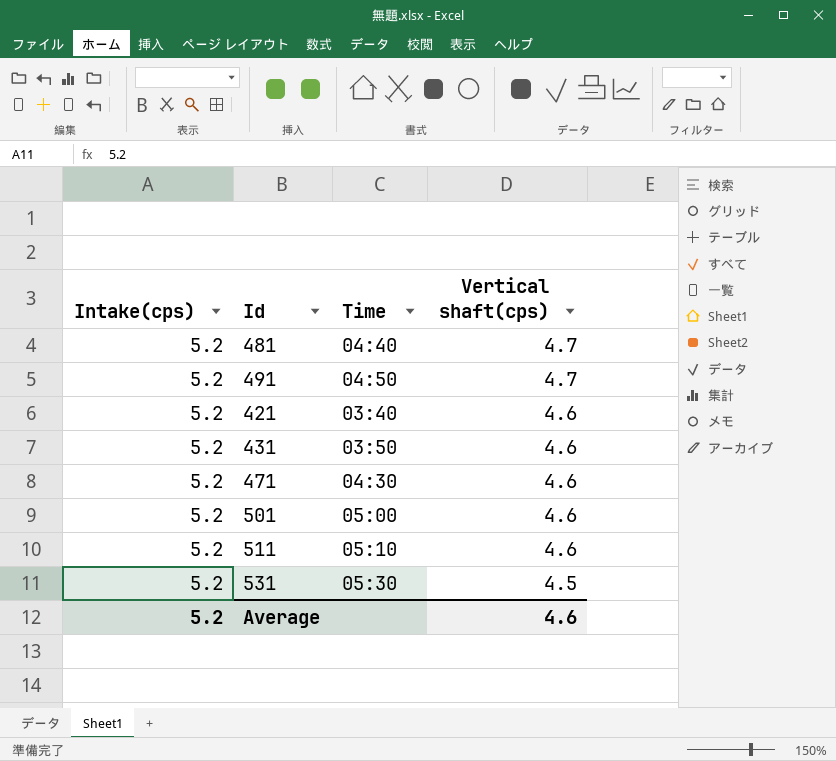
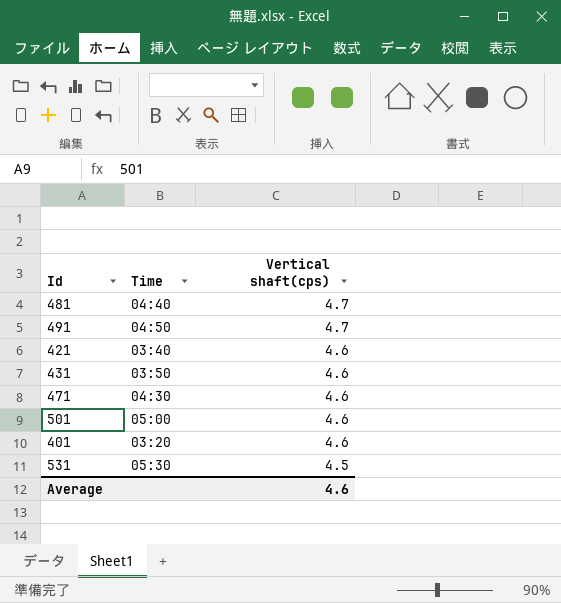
column Intake(cps) | position: 1 -> none
row 511: 5.2 | 05:10 | 4.6 -> none
row 401: none -> 03:20 | 4.6

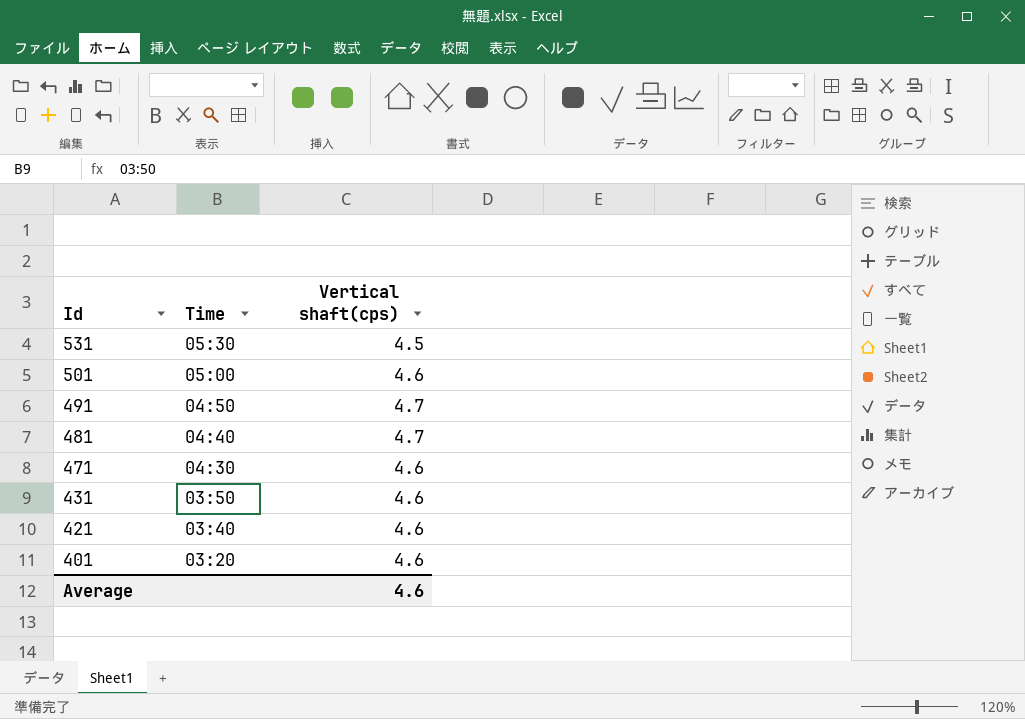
row order: Vertical shaft(cps) descending -> Id descending

